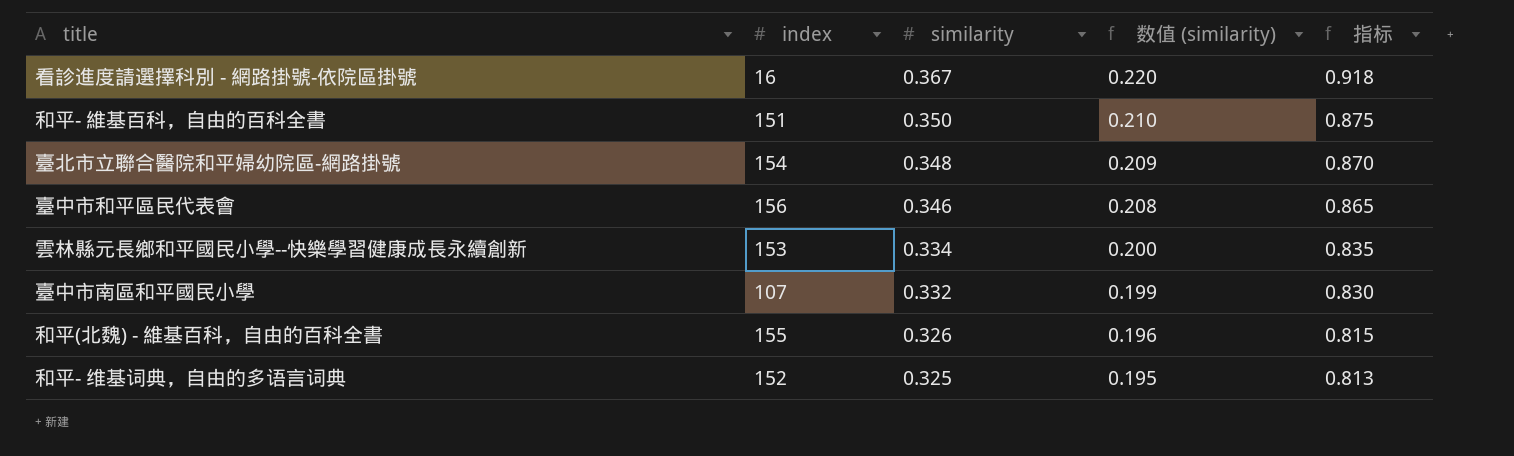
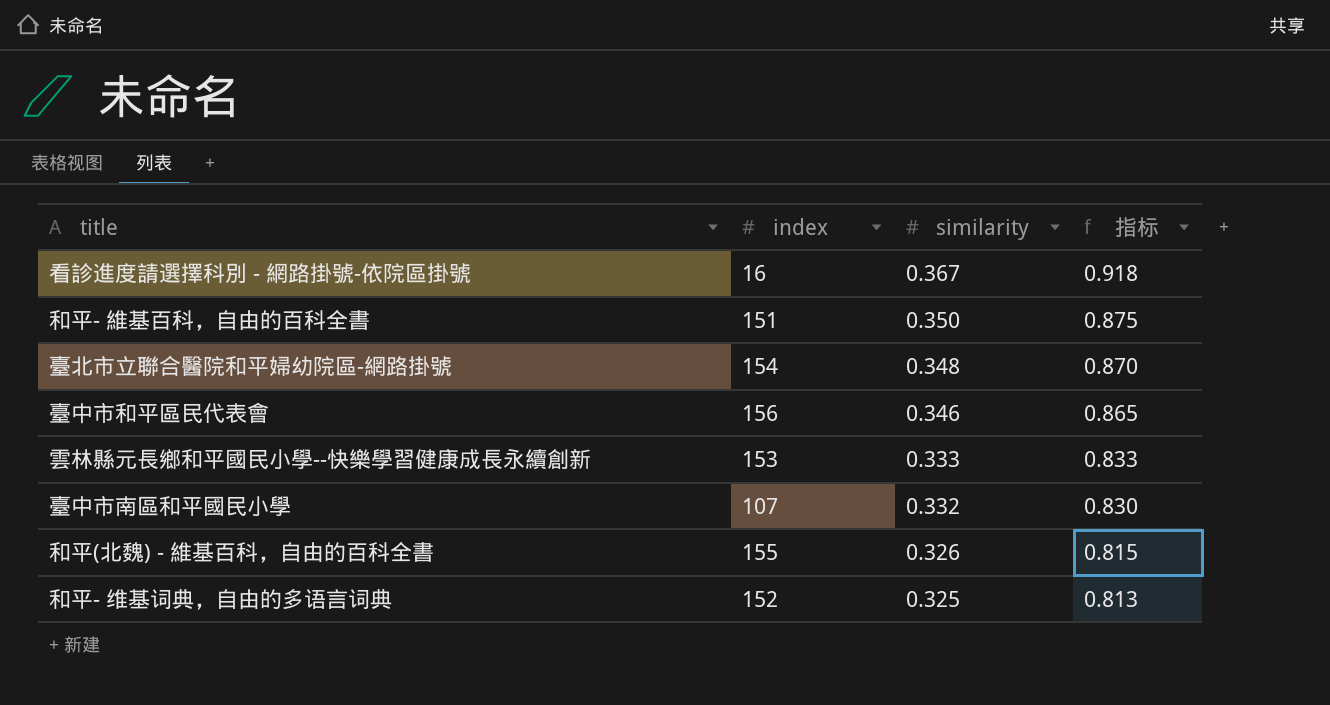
column 数值 (similarity) | formula: [similarity] * 0.6 -> none
雲林縣元長鄉和平國民小學--快樂學習健康成長永續創新 | similarity: 0.334 -> 0.333
雲林縣元長鄉和平國民小學--快樂學習健康成長永續創新 | 指标: 0.835 -> 0.833

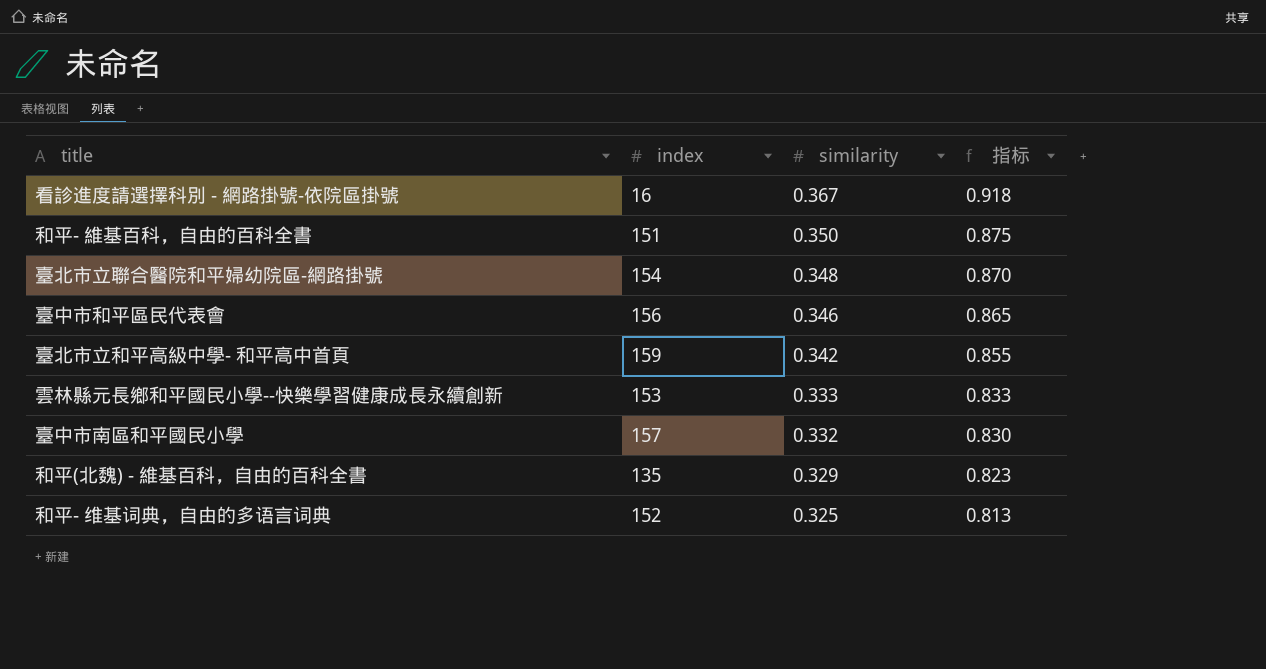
row 臺北市立和平高級中學- 和平高中首頁: none -> 159 | 0.342 | 0.855
臺中市南區和平國民小學 | index: 107 -> 157
和平(北魏) - 維基百科，自由的百科全書 | index: 155 -> 135
和平(北魏) - 維基百科，自由的百科全書 | similarity: 0.326 -> 0.329
和平(北魏) - 維基百科，自由的百科全書 | 指标: 0.815 -> 0.823

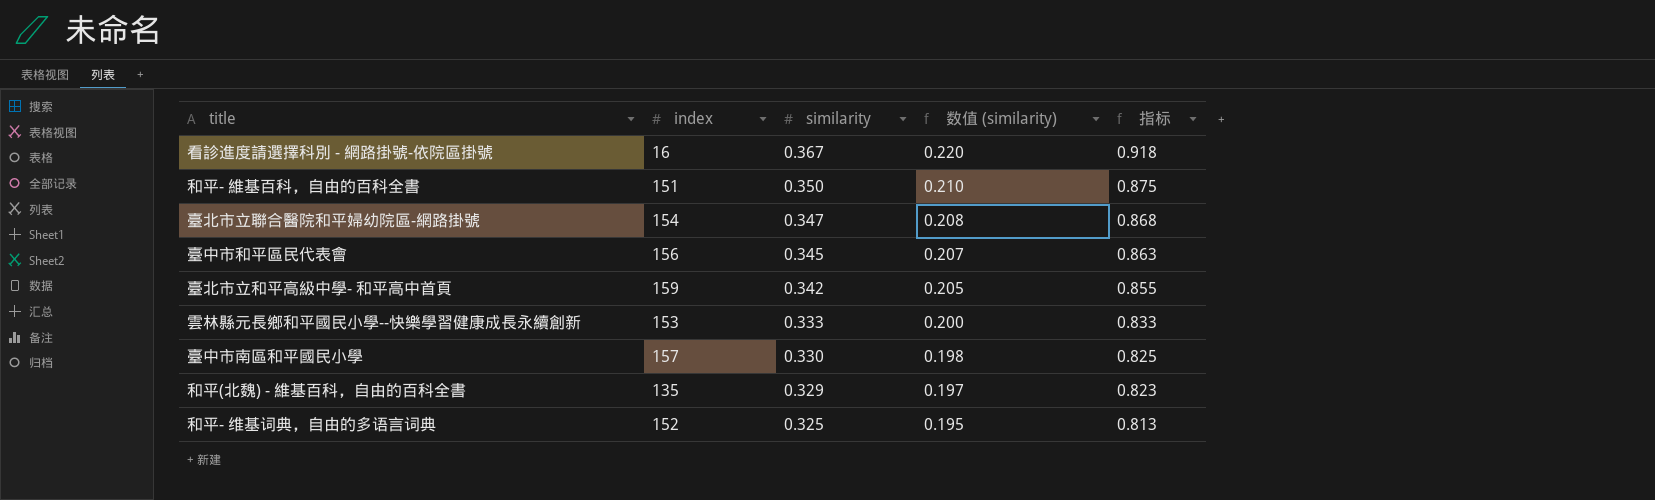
column 数值 (similarity) | formula: none -> [similarity] * 0.6
臺北市立聯合醫院和平婦幼院區-網路掛號 | similarity: 0.348 -> 0.347
臺北市立聯合醫院和平婦幼院區-網路掛號 | 指标: 0.870 -> 0.868
臺中市和平區民代表會 | similarity: 0.346 -> 0.345
臺中市和平區民代表會 | 指标: 0.865 -> 0.863
臺中市南區和平國民小學 | similarity: 0.332 -> 0.330
臺中市南區和平國民小學 | 指标: 0.830 -> 0.825

